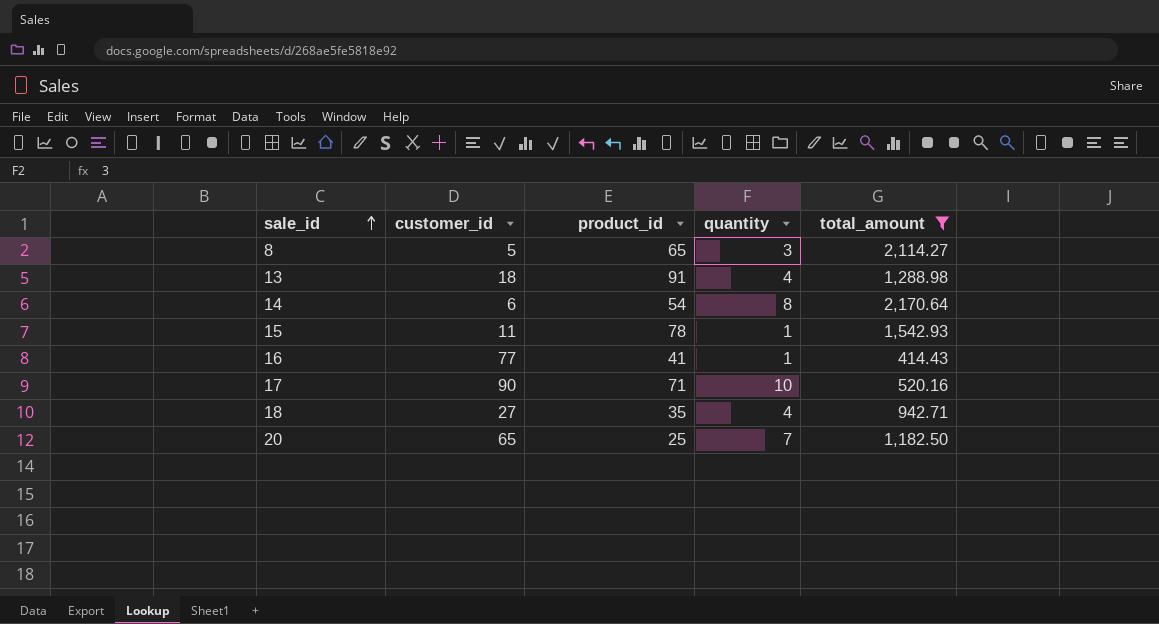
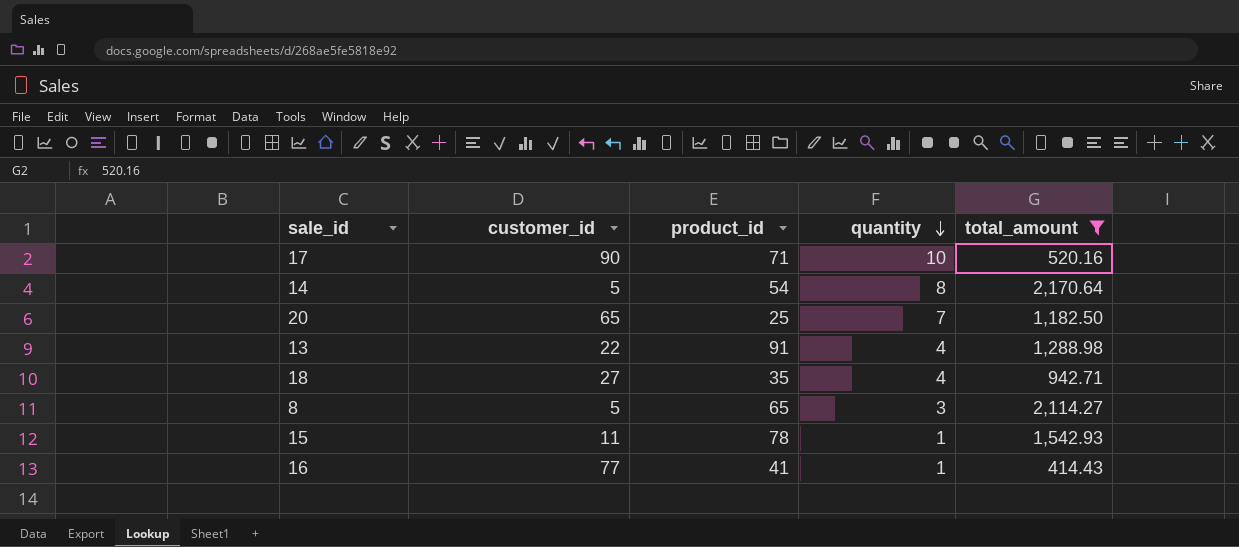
row order: sale_id ascending -> quantity descending
14 | customer_id: 6 -> 5
13 | customer_id: 18 -> 22

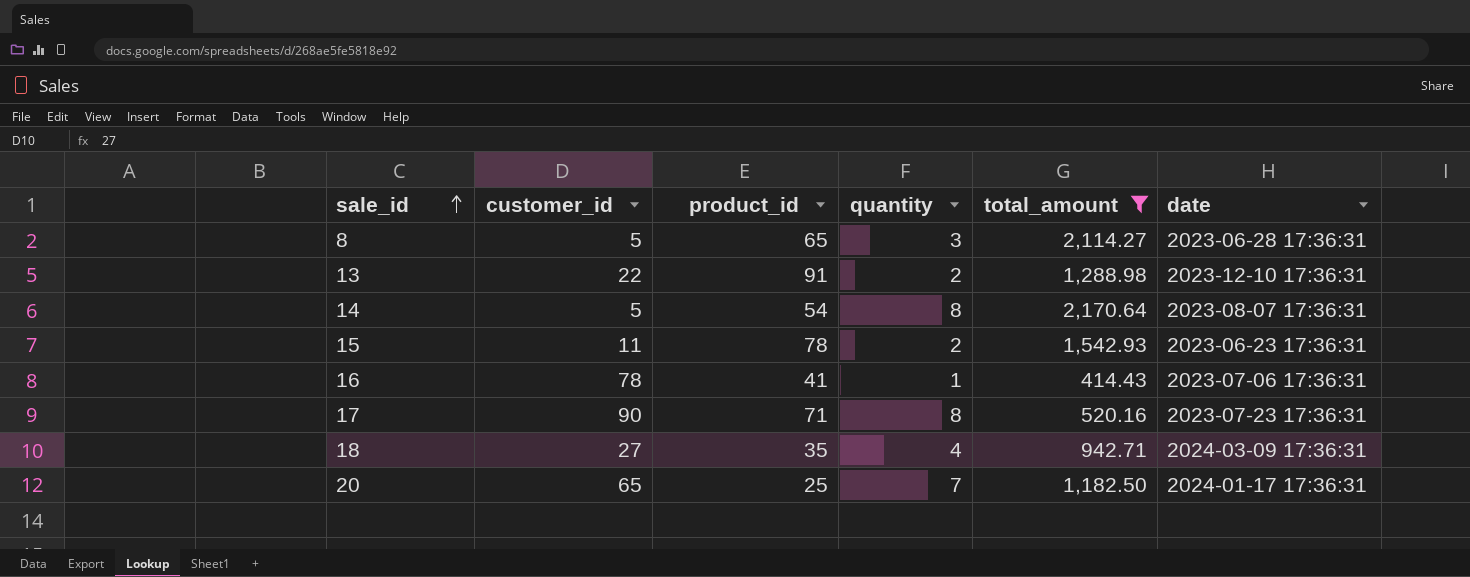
row order: quantity descending -> sale_id ascending
column date | position: none -> 6
13 | quantity: 4 -> 2
15 | quantity: 1 -> 2
16 | customer_id: 77 -> 78
17 | quantity: 10 -> 8

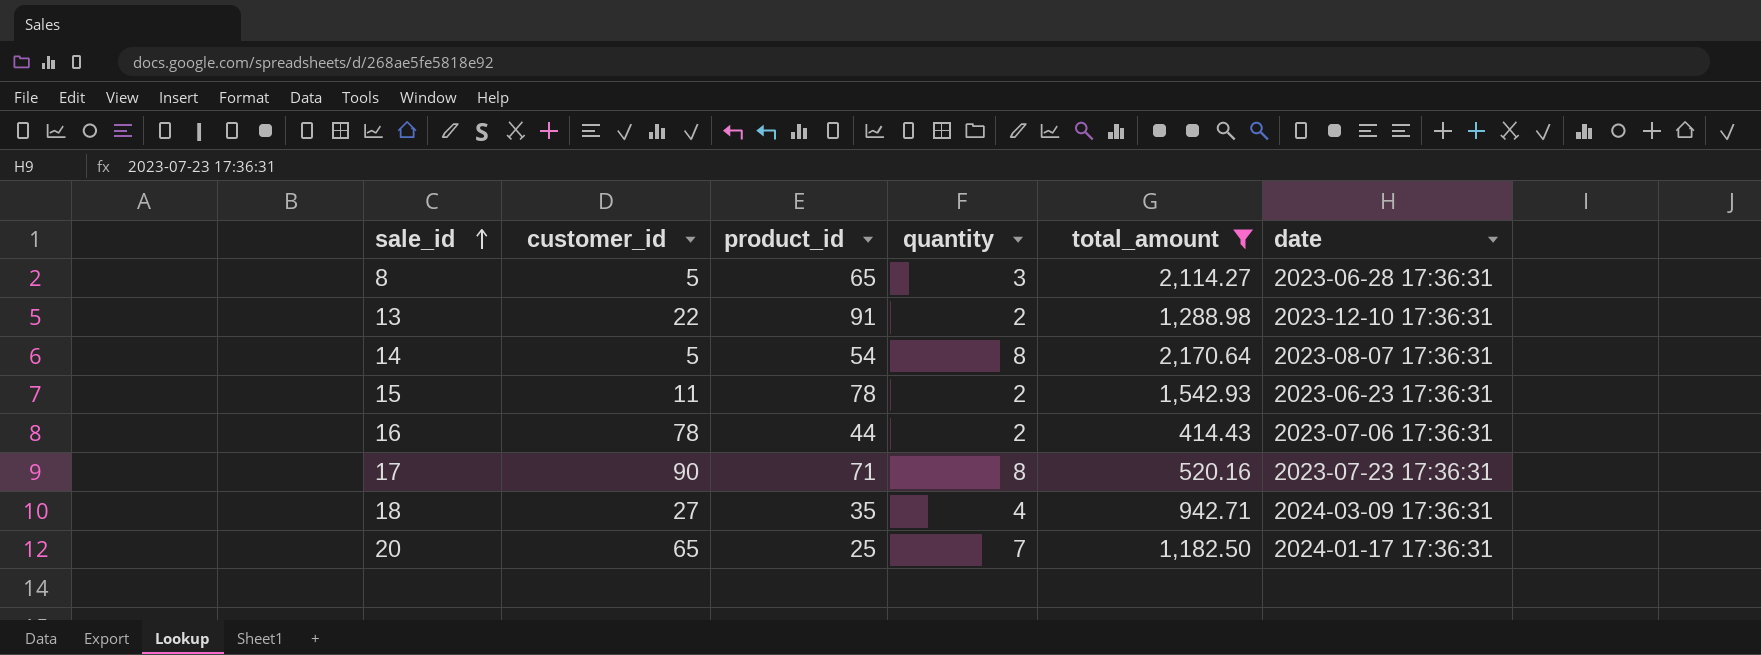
16 | product_id: 41 -> 44
16 | quantity: 1 -> 2

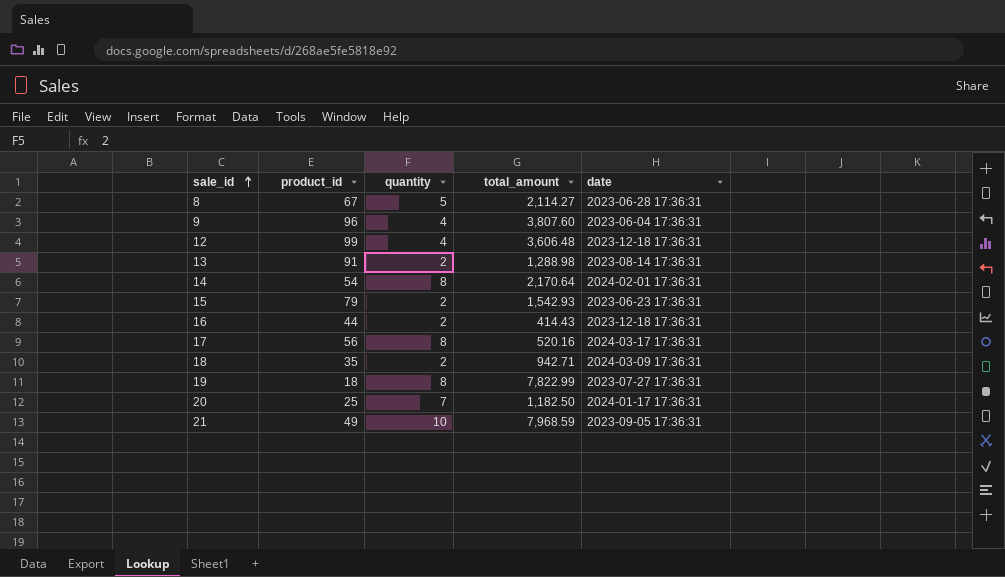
filter: total_amount <= 2,170.64 -> none
column customer_id | position: 2 -> none
8 | product_id: 65 -> 67
8 | quantity: 3 -> 5
13 | date: 2023-12-10 17:36:31 -> 2023-08-14 17:36:31
14 | date: 2023-08-07 17:36:31 -> 2024-02-01 17:36:31
15 | product_id: 78 -> 79
16 | date: 2023-07-06 17:36:31 -> 2023-12-18 17:36:31
17 | product_id: 71 -> 56
17 | date: 2023-07-23 17:36:31 -> 2024-03-17 17:36:31
18 | quantity: 4 -> 2

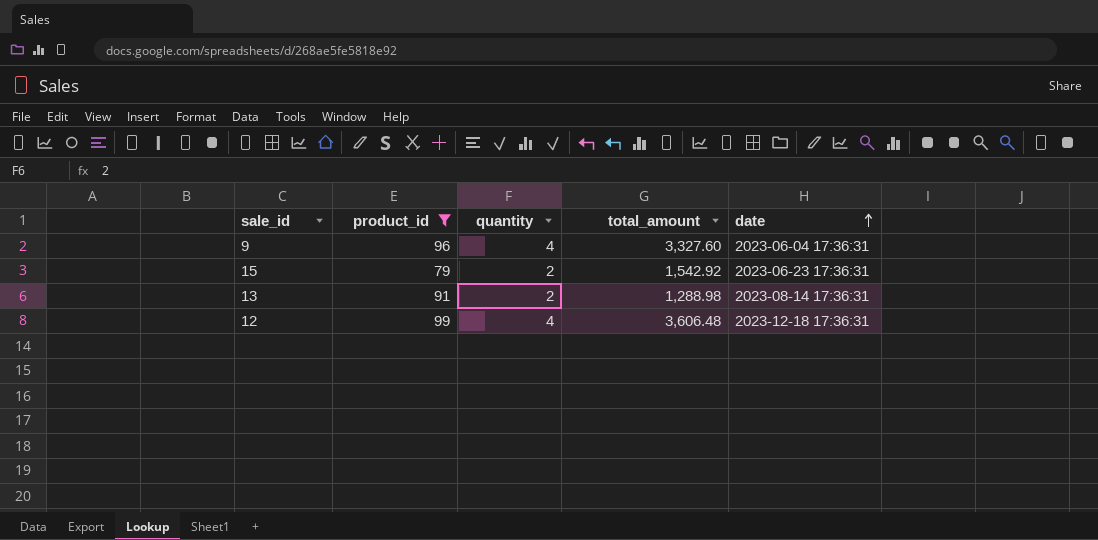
filter: none -> product_id >= 79
row order: sale_id ascending -> date ascending
9 | total_amount: 3,807.60 -> 3,327.60
15 | total_amount: 1,542.93 -> 1,542.92

